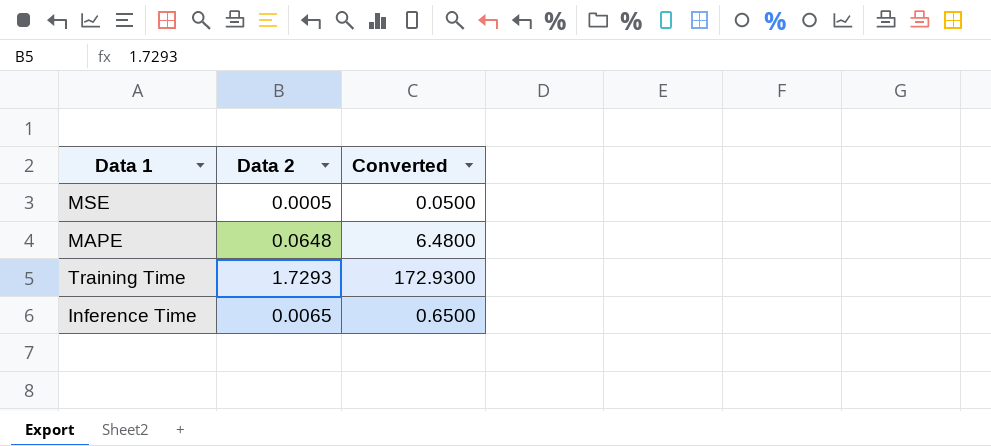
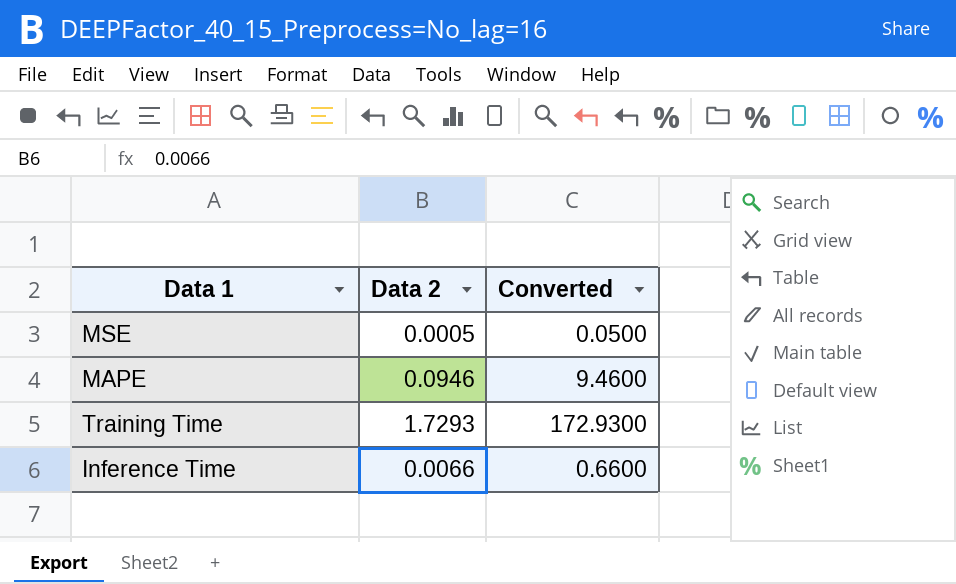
MAPE | Data 2: 0.0648 -> 0.0946
MAPE | Converted: 6.4800 -> 9.4600
Inference Time | Data 2: 0.0065 -> 0.0066
Inference Time | Converted: 0.6500 -> 0.6600

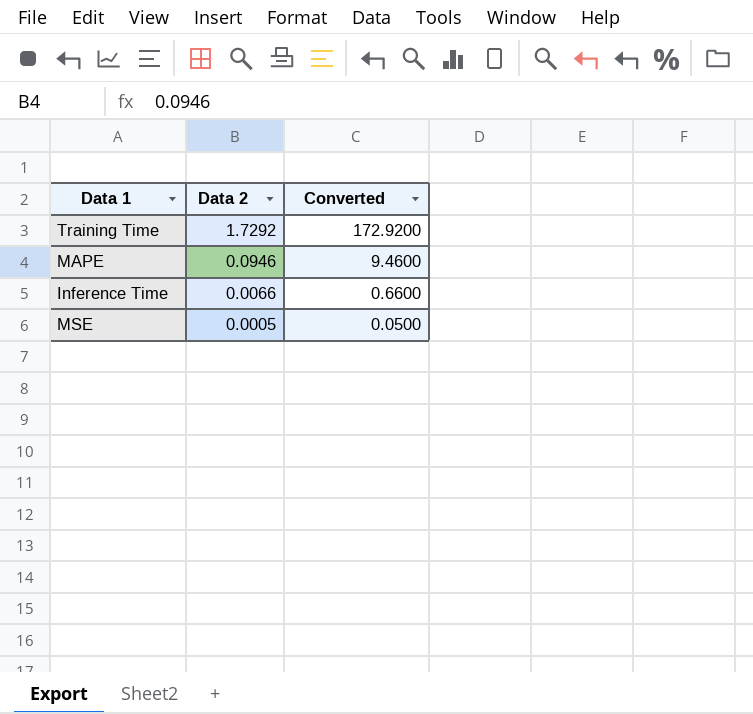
row order: none -> Data 2 descending
Training Time | Data 2: 1.7293 -> 1.7292
Training Time | Converted: 172.9300 -> 172.9200

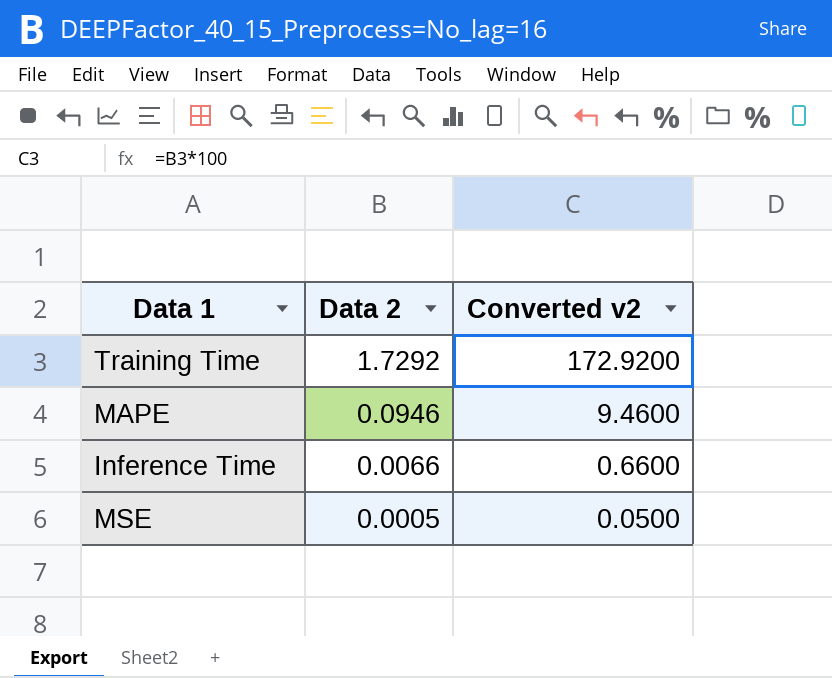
column name: Converted -> Converted v2

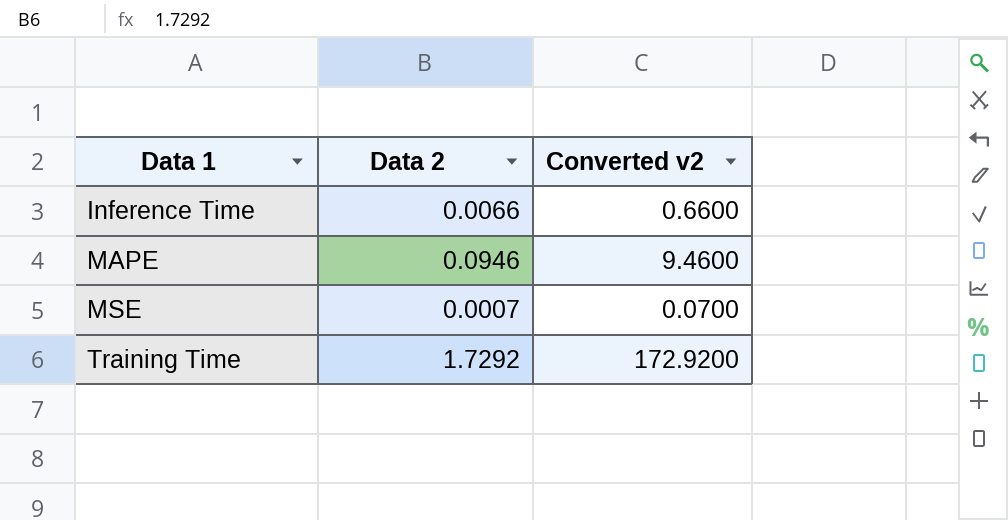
row order: Data 2 descending -> Data 1 ascending
MSE | Data 2: 0.0005 -> 0.0007
MSE | Converted v2: 0.0500 -> 0.0700

